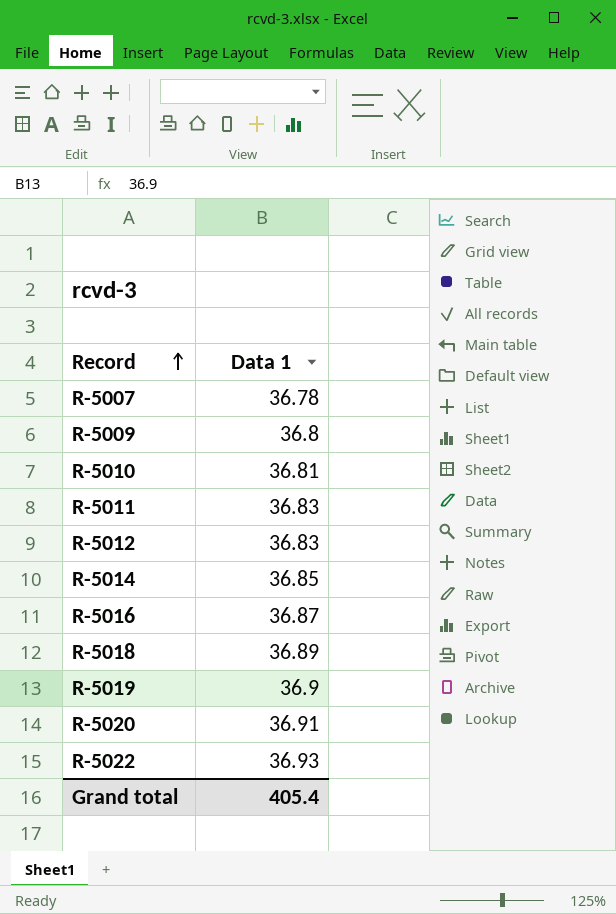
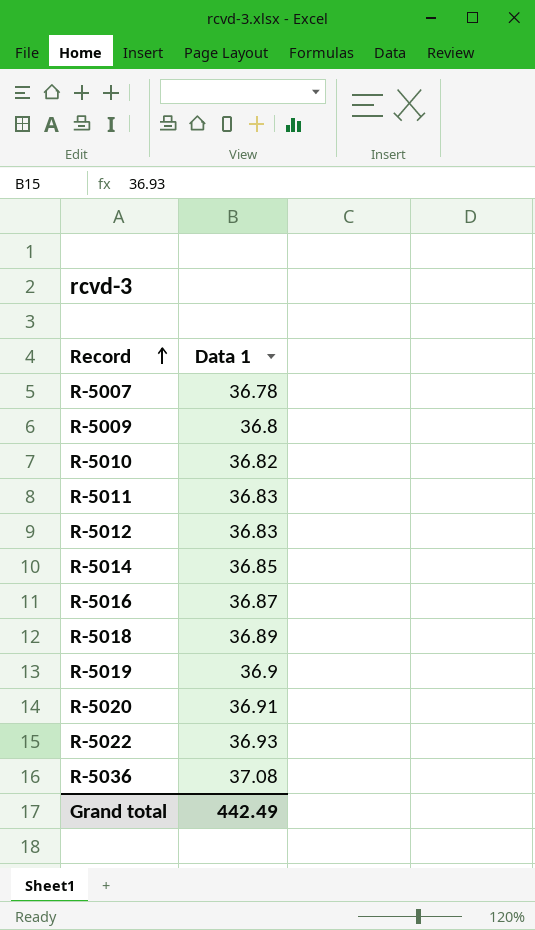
R-5010 | Data 1: 36.81 -> 36.82
row R-5036: none -> 37.08
Grand total | Data 1: 405.4 -> 442.49

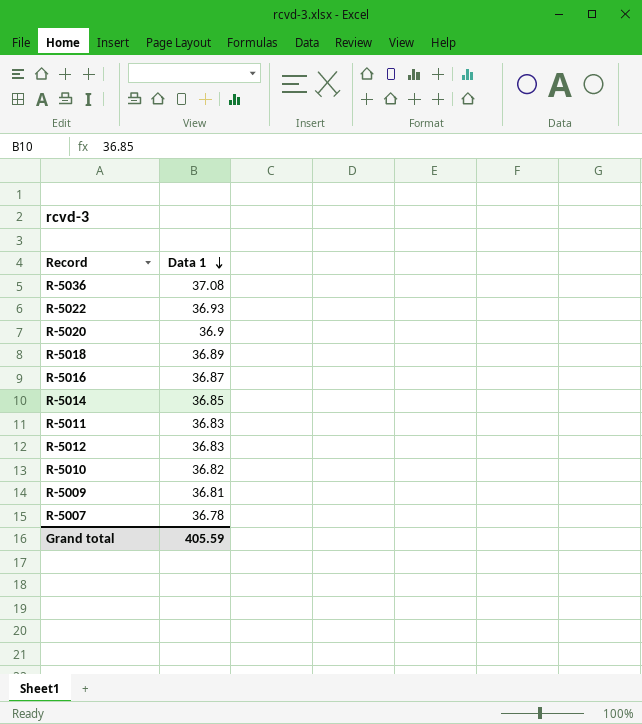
row order: Record ascending -> Data 1 descending
row R-5019: 36.9 -> none
R-5020 | Data 1: 36.91 -> 36.9
R-5009 | Data 1: 36.8 -> 36.81
Grand total | Data 1: 442.49 -> 405.59

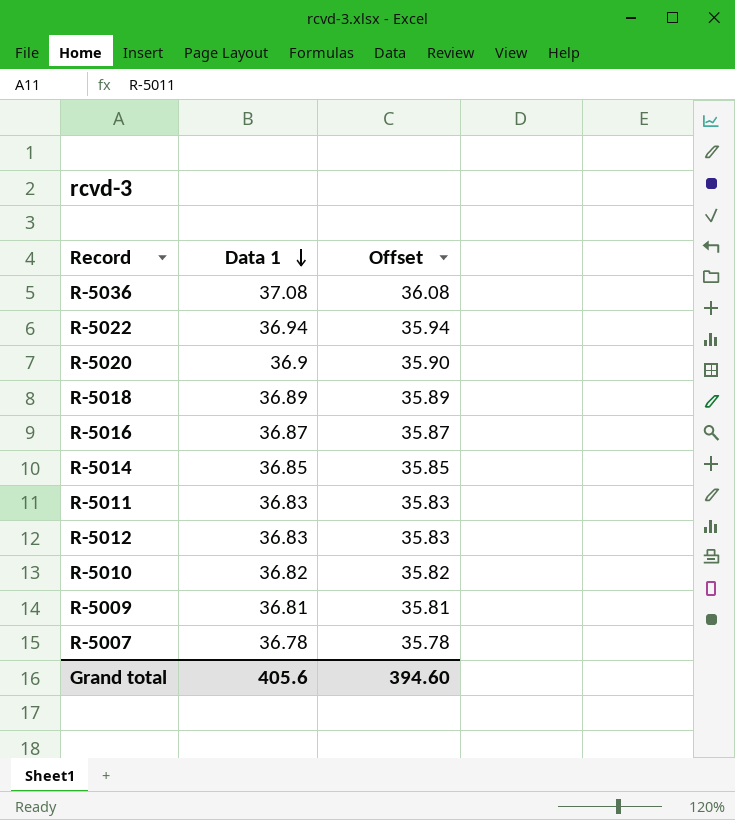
column Offset | formula: none -> [Data 1] - 1
R-5022 | Data 1: 36.93 -> 36.94
Grand total | Data 1: 405.59 -> 405.6

